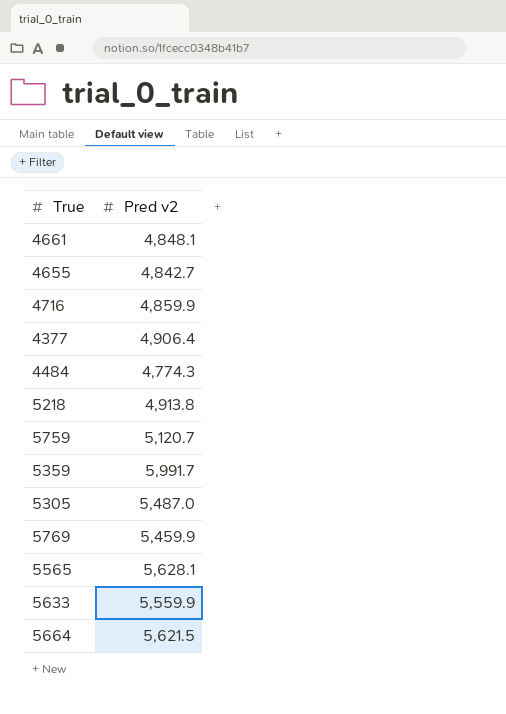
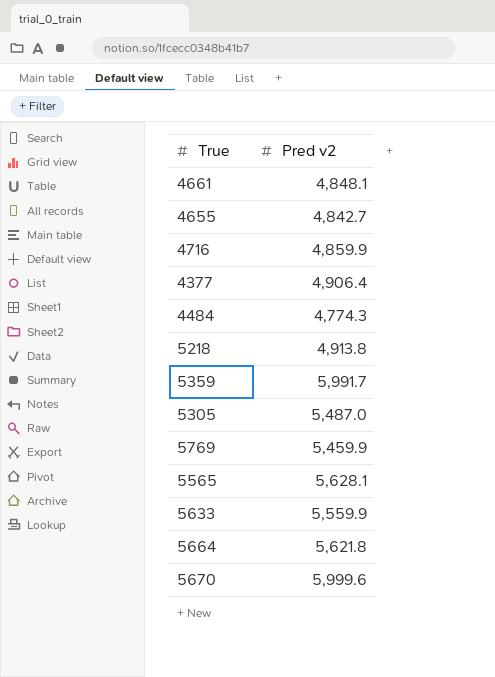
row 5759: 5,120.7 -> none
5664 | Pred v2: 5,621.5 -> 5,621.8
row 5670: none -> 5,999.6

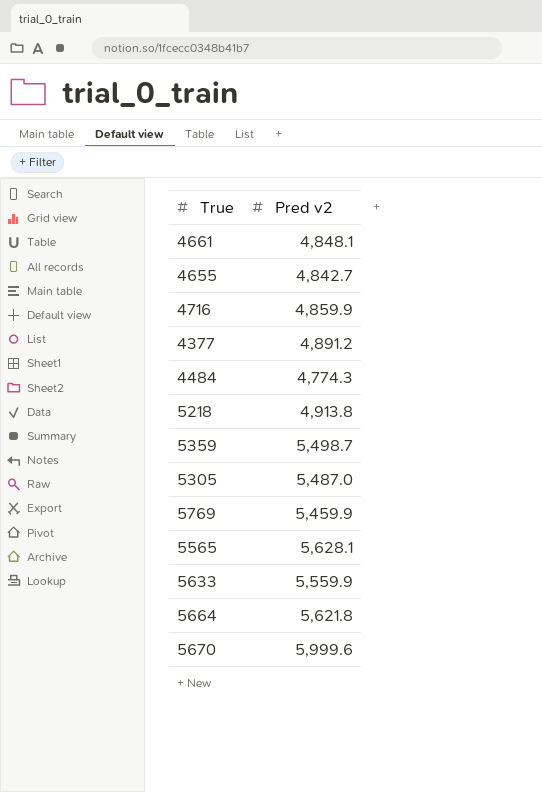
4377 | Pred v2: 4,906.4 -> 4,891.2
5359 | Pred v2: 5,991.7 -> 5,498.7

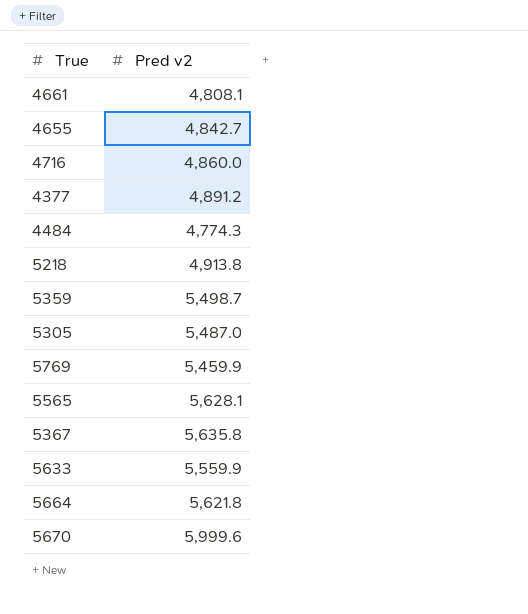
4661 | Pred v2: 4,848.1 -> 4,808.1
4716 | Pred v2: 4,859.9 -> 4,860.0
row 5367: none -> 5,635.8

